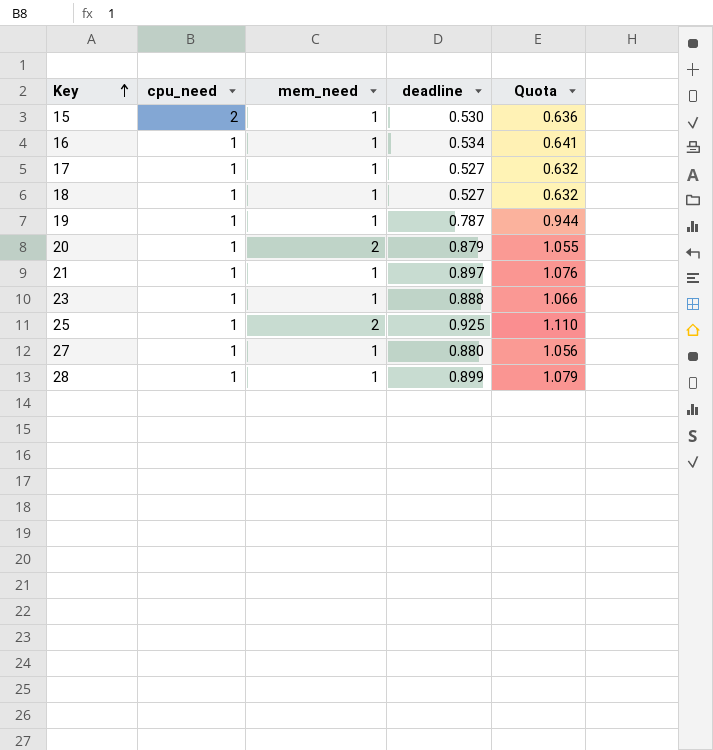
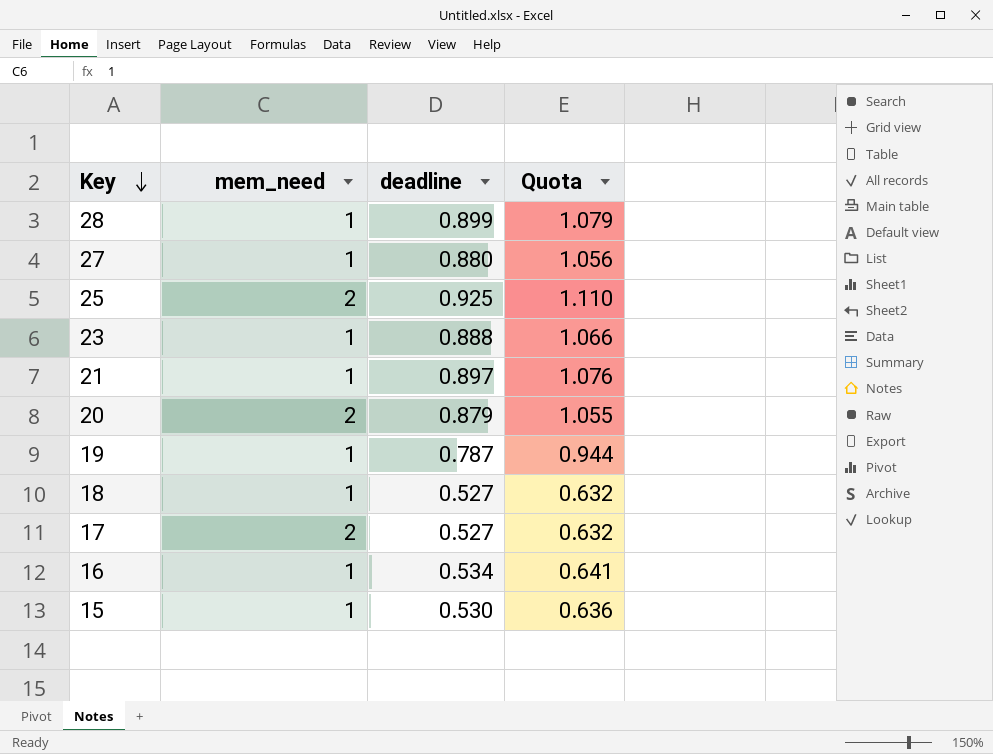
row order: Key ascending -> Key descending
column cpu_need | position: 2 -> none
17 | mem_need: 1 -> 2

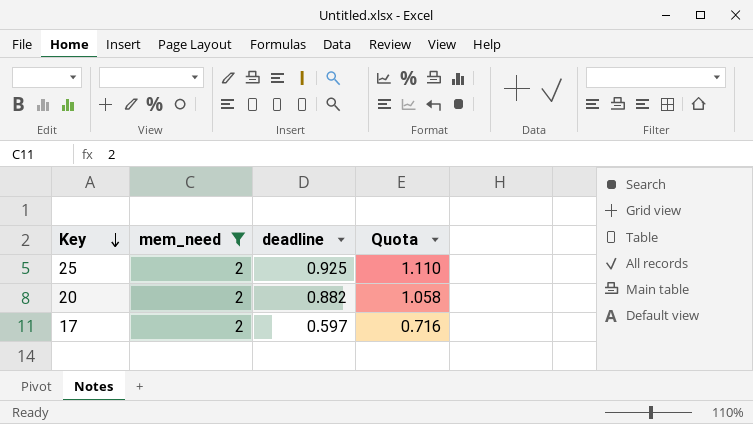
filter: none -> mem_need = 2
20 | deadline: 0.879 -> 0.882
20 | Quota: 1.055 -> 1.058
17 | deadline: 0.527 -> 0.597
17 | Quota: 0.632 -> 0.716

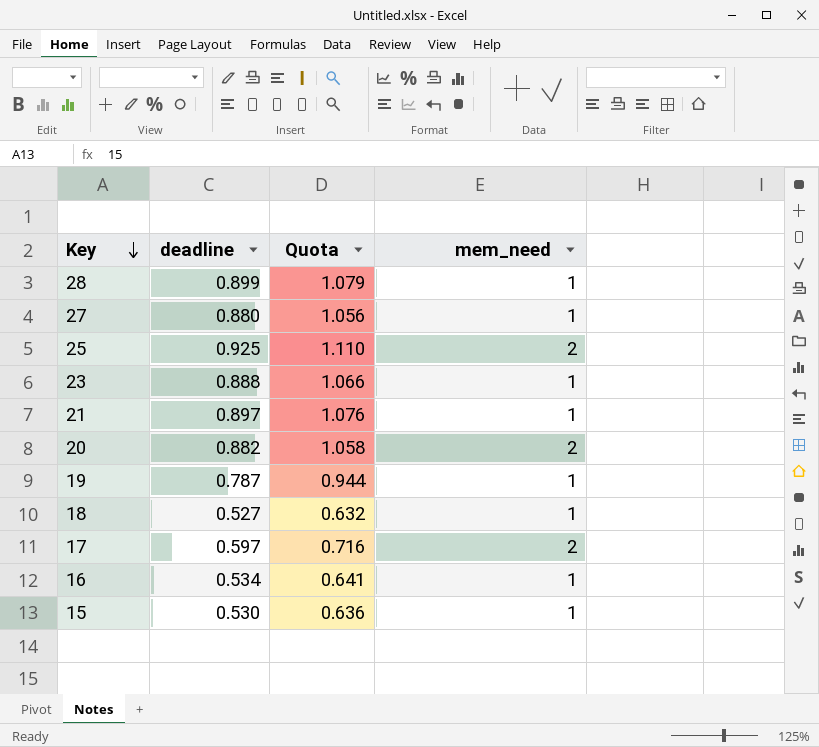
filter: mem_need = 2 -> none
column mem_need | position: 2 -> 4

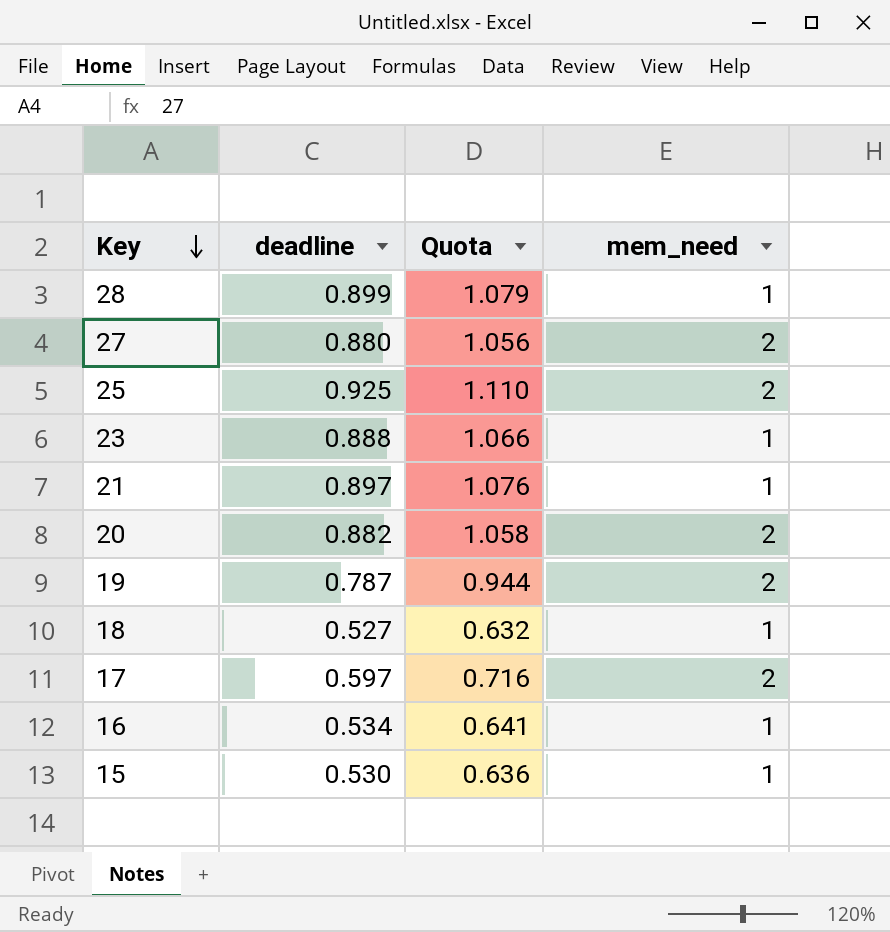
27 | mem_need: 1 -> 2
19 | mem_need: 1 -> 2

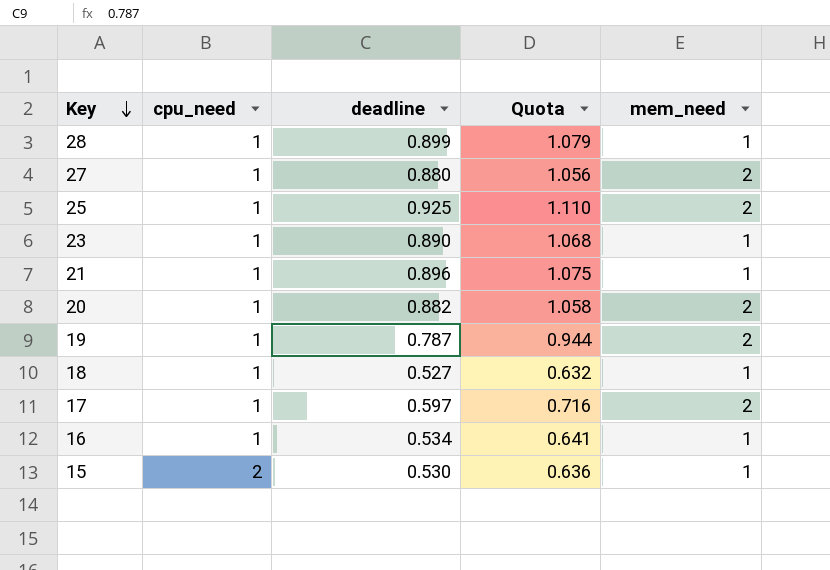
column cpu_need | position: none -> 2
23 | deadline: 0.888 -> 0.890
23 | Quota: 1.066 -> 1.068
21 | deadline: 0.897 -> 0.896
21 | Quota: 1.076 -> 1.075

